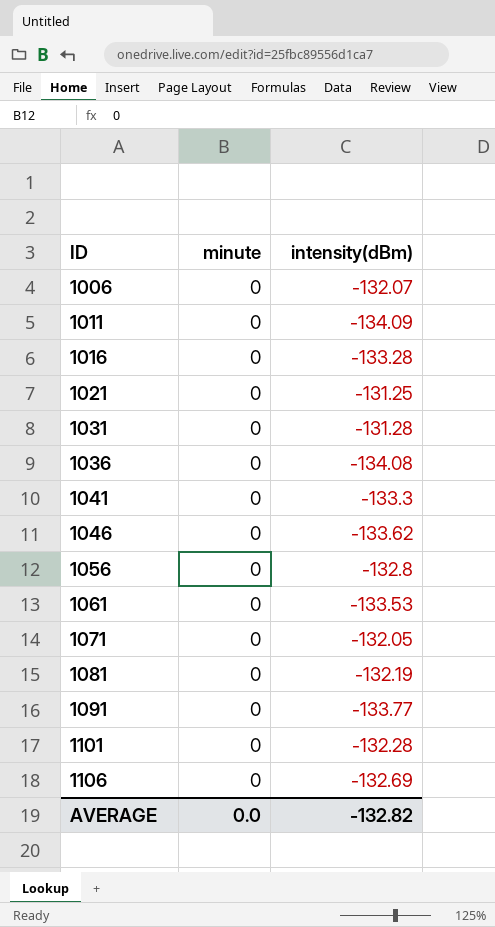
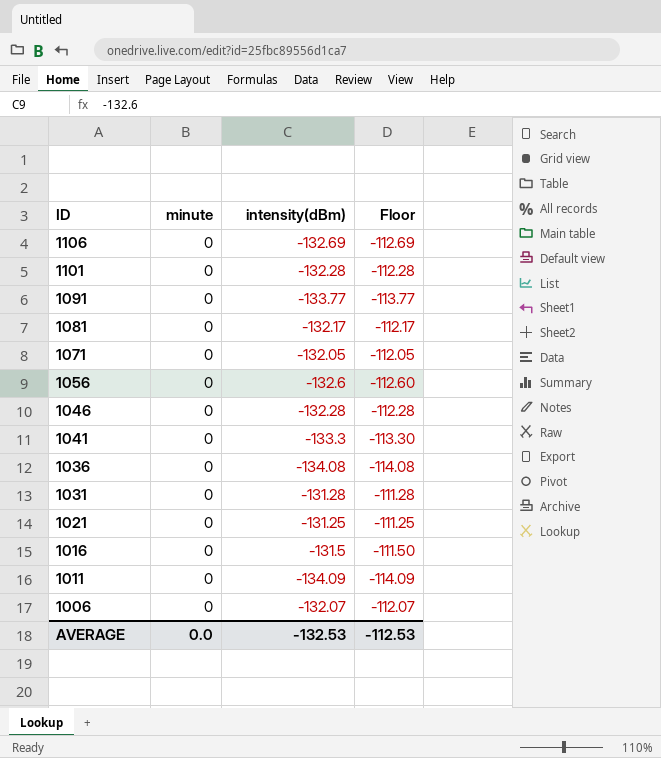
row order: ID ascending -> ID descending
column Floor | formula: none -> [intensity(dBm)] + 20
row 1061: 0 | -133.53 -> none
1081 | intensity(dBm): -132.19 -> -132.17
1056 | intensity(dBm): -132.8 -> -132.6
1046 | intensity(dBm): -133.62 -> -132.28
1016 | intensity(dBm): -133.28 -> -131.5
AVERAGE | intensity(dBm): -132.82 -> -132.53

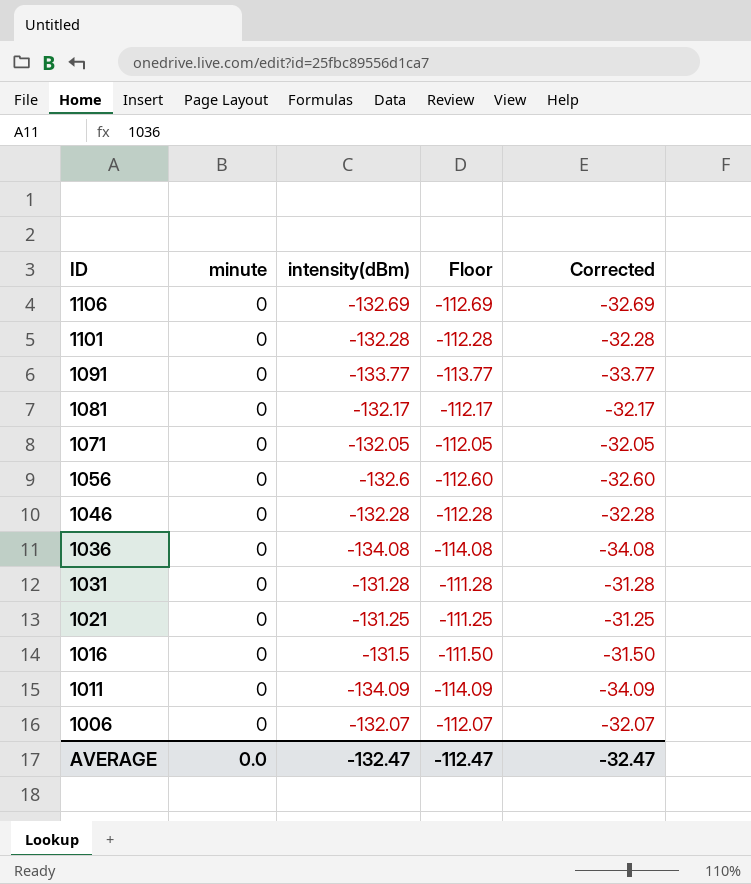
column Corrected | formula: none -> [intensity(dBm)] + 100
row 1041: 0 | -133.3 | -113.30 -> none
AVERAGE | intensity(dBm): -132.53 -> -132.47
AVERAGE | Floor: -112.53 -> -112.47

